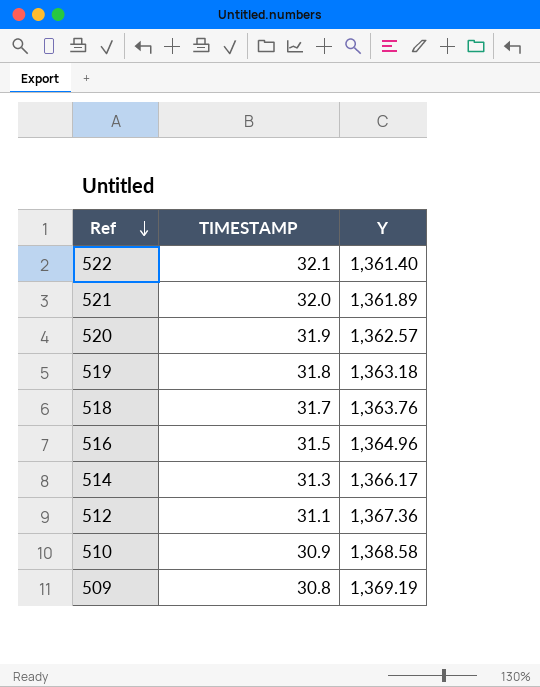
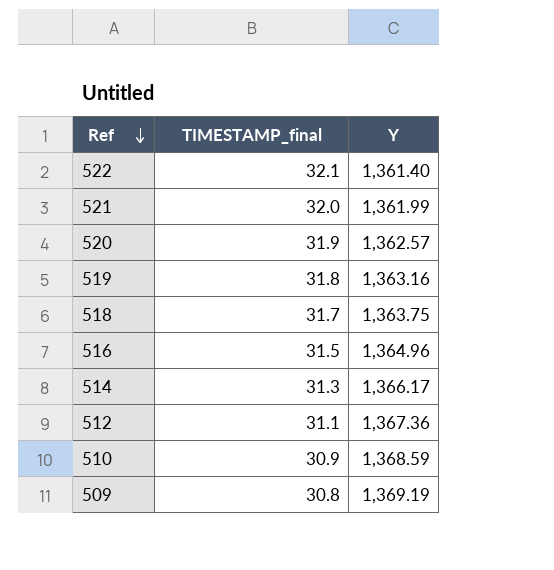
column name: TIMESTAMP -> TIMESTAMP_final
521 | Y: 1,361.89 -> 1,361.99
519 | Y: 1,363.18 -> 1,363.16
518 | Y: 1,363.76 -> 1,363.75
510 | Y: 1,368.58 -> 1,368.59

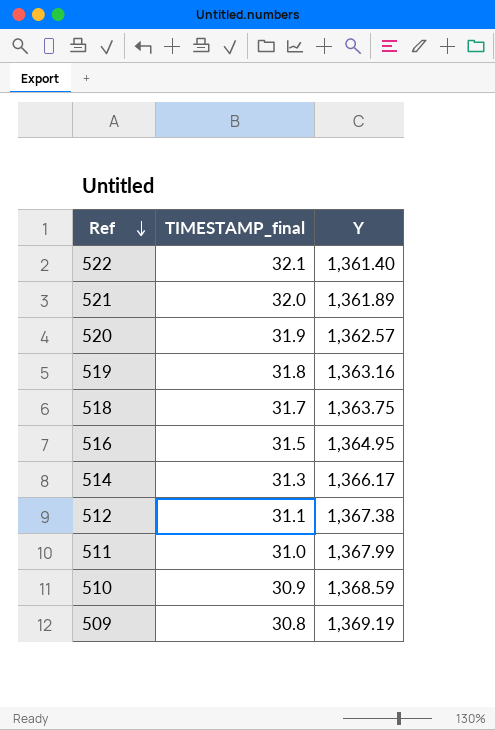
521 | Y: 1,361.99 -> 1,361.89
516 | Y: 1,364.96 -> 1,364.95
512 | Y: 1,367.36 -> 1,367.38
row 511: none -> 31.0 | 1,367.99

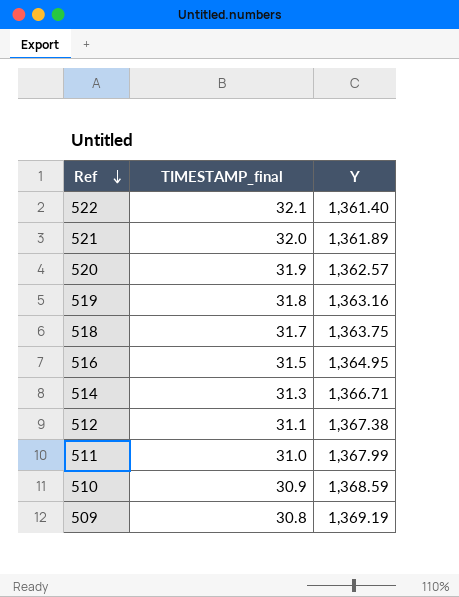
514 | Y: 1,366.17 -> 1,366.71

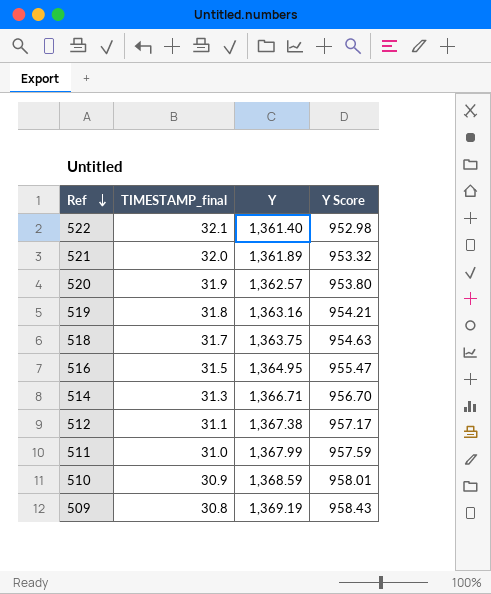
column Y Score | formula: none -> [Y] * 0.7

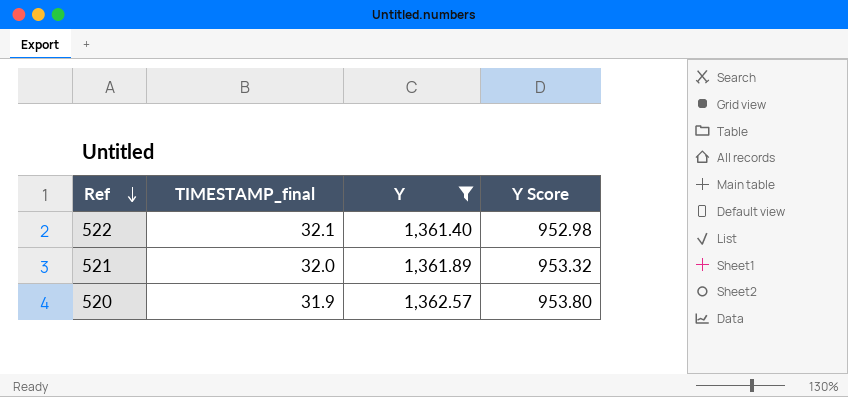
filter: none -> Y <= 1,362.57

